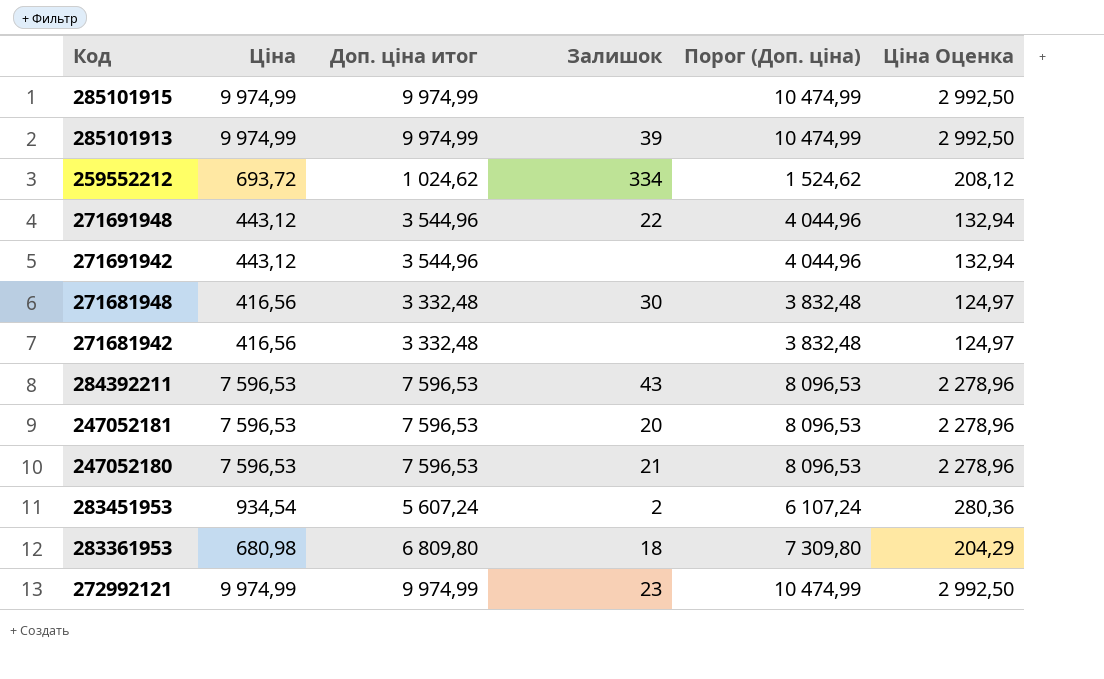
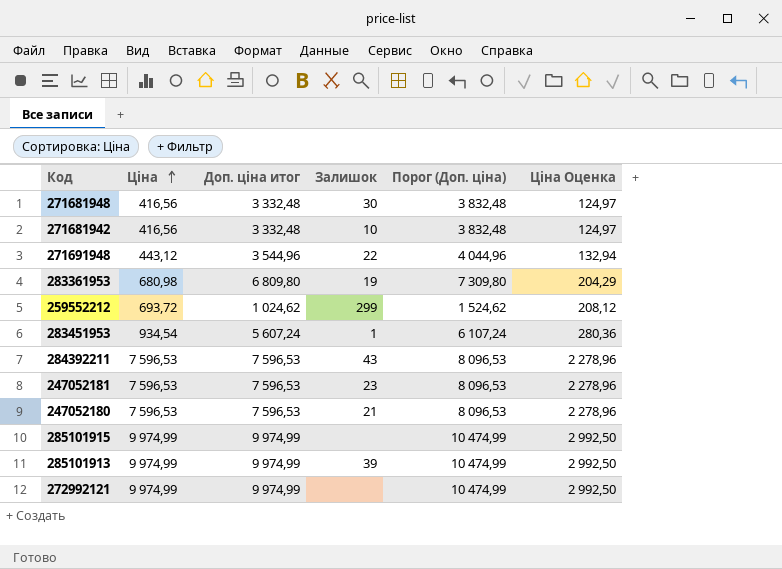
row order: none -> Ціна ascending
row 271691942: 443,12 | 3 544,96 | none | 4 044,96 | 132,94 -> none
271681942 | Залишок: none -> 10
283361953 | Залишок: 18 -> 19
259552212 | Залишок: 334 -> 299
283451953 | Залишок: 2 -> 1
247052181 | Залишок: 20 -> 23
272992121 | Залишок: 23 -> none

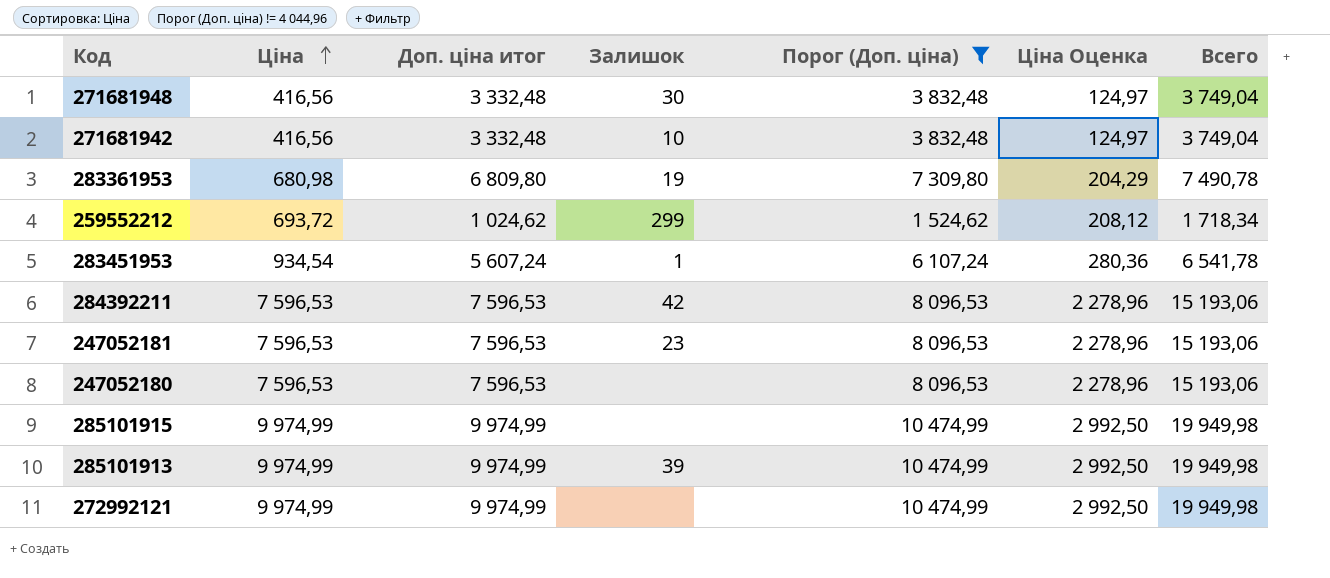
filter: none -> Порог (Доп. ціна) != 4 044,96
column Всего | formula: none -> [Ціна] + [Доп. ціна итог]
284392211 | Залишок: 43 -> 42
247052180 | Залишок: 21 -> none

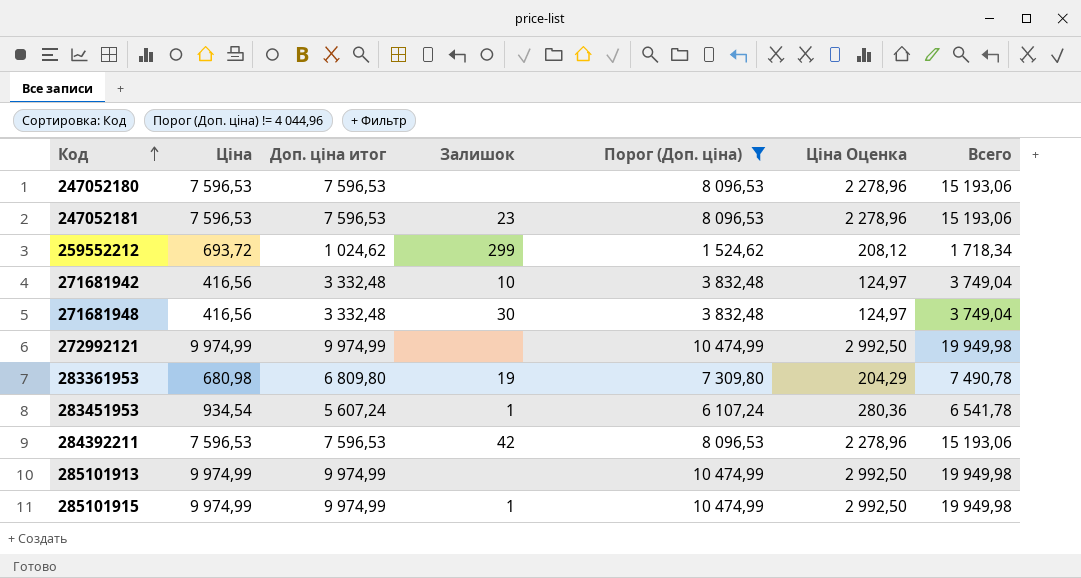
row order: Ціна ascending -> Код ascending
285101913 | Залишок: 39 -> none
285101915 | Залишок: none -> 1

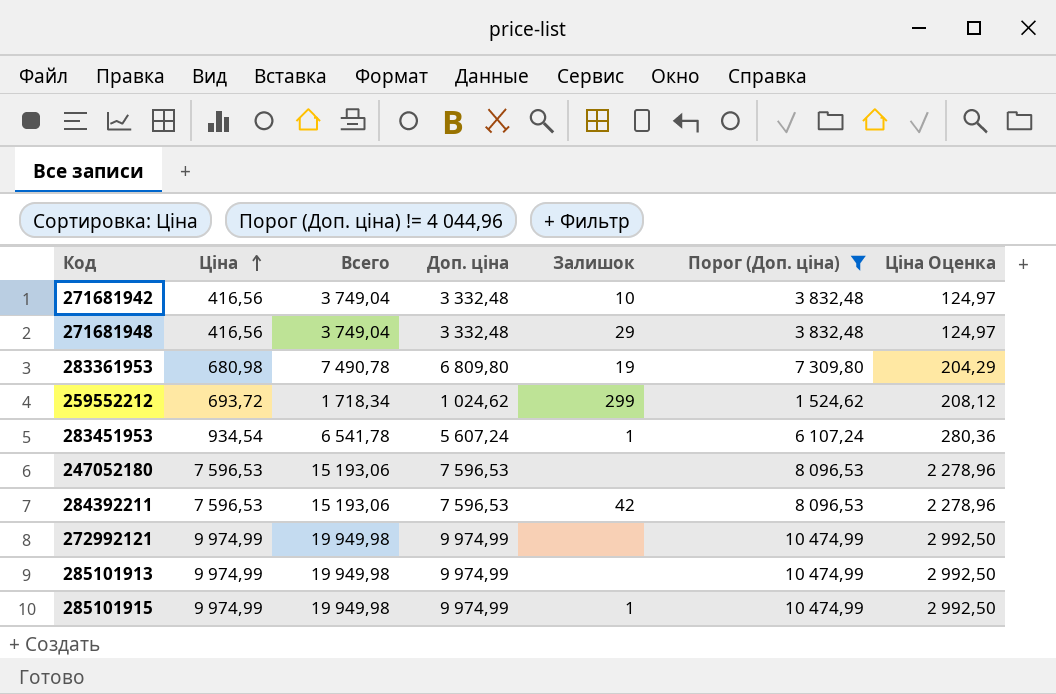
row order: Код ascending -> Ціна ascending
column Всего | position: 7 -> 3
column name: Доп. ціна итог -> Доп. ціна
row 247052181: 7 596,53 | 7 596,53 | 23 | 8 096,53 | 2 278,96 | 15 193,06 -> none
271681948 | Залишок: 30 -> 29

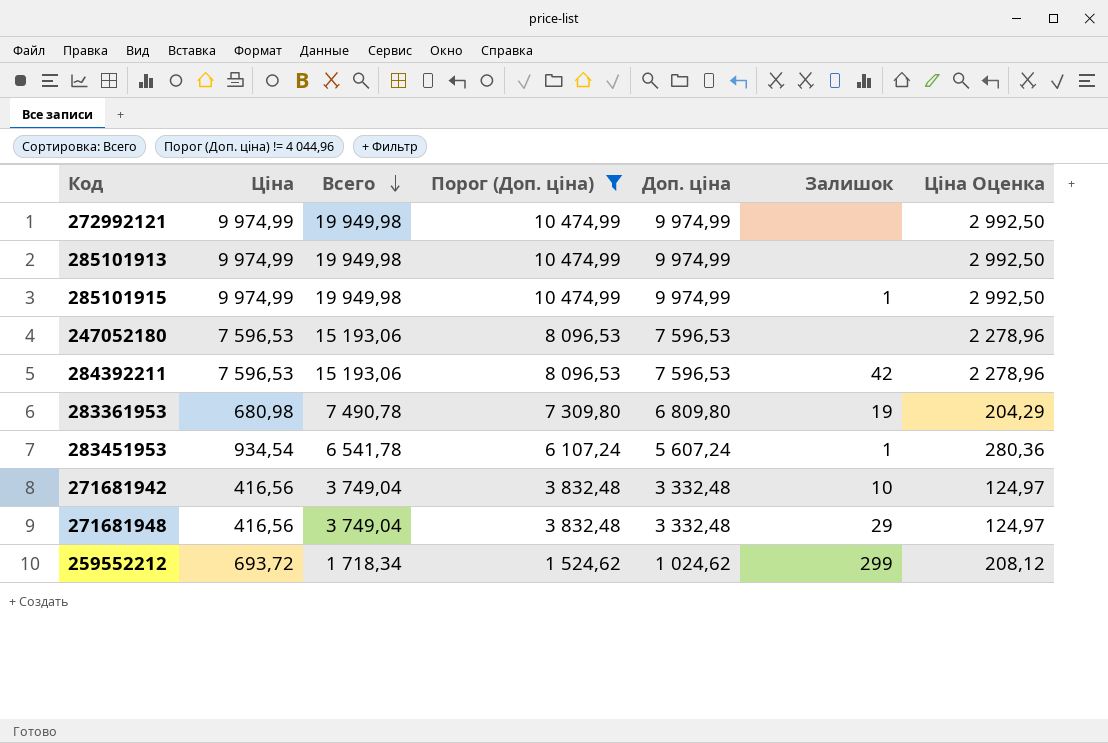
row order: Ціна ascending -> Всего descending
column Порог (Доп. ціна) | position: 6 -> 4

